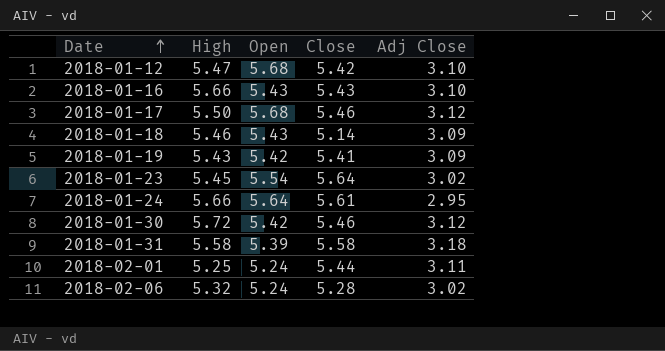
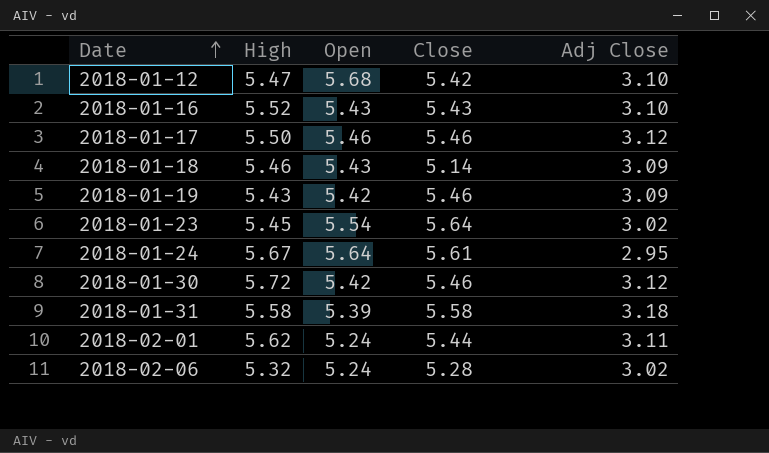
2018-01-16 | High: 5.66 -> 5.52
2018-01-17 | Open: 5.68 -> 5.46
2018-01-19 | Close: 5.41 -> 5.46
2018-01-24 | High: 5.66 -> 5.67
2018-02-01 | High: 5.25 -> 5.62

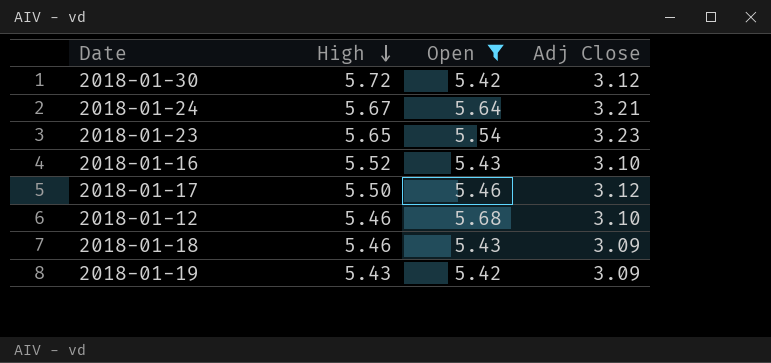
filter: none -> Open >= 5.42
row order: Date ascending -> High descending
column Close | position: 4 -> none
2018-01-24 | Adj Close: 2.95 -> 3.21
2018-01-23 | High: 5.45 -> 5.65
2018-01-23 | Adj Close: 3.02 -> 3.23
2018-01-12 | High: 5.47 -> 5.46

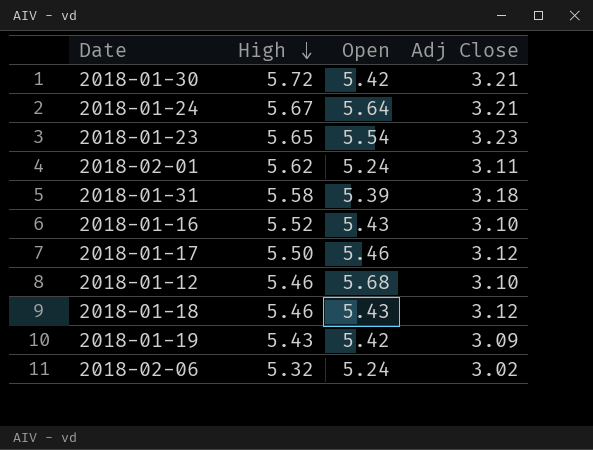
filter: Open >= 5.42 -> none
2018-01-30 | Adj Close: 3.12 -> 3.21
2018-01-18 | Adj Close: 3.09 -> 3.12

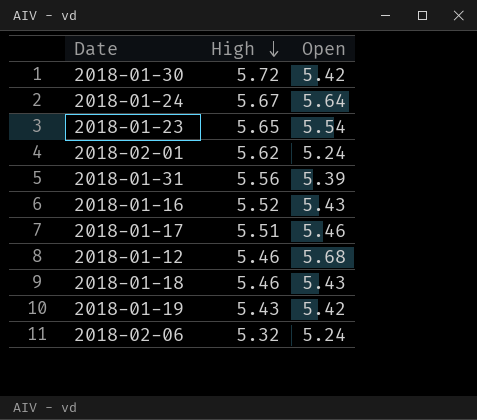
column Adj Close | position: 4 -> none
2018-01-31 | High: 5.58 -> 5.56
2018-01-17 | High: 5.50 -> 5.51

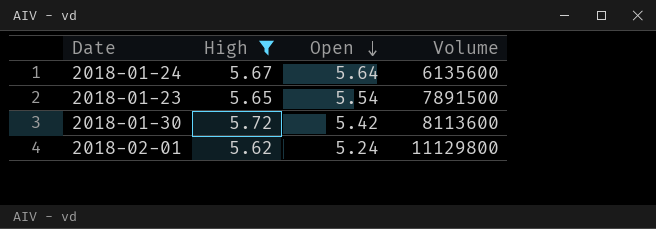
filter: none -> High >= 5.62
row order: High descending -> Open descending
column Volume | position: none -> 4

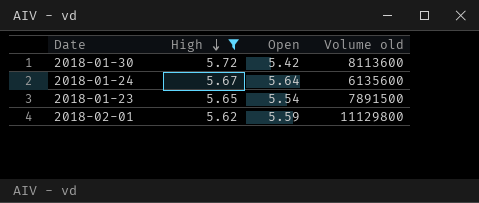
row order: Open descending -> High descending
column name: Volume -> Volume old
2018-02-01 | Open: 5.24 -> 5.59

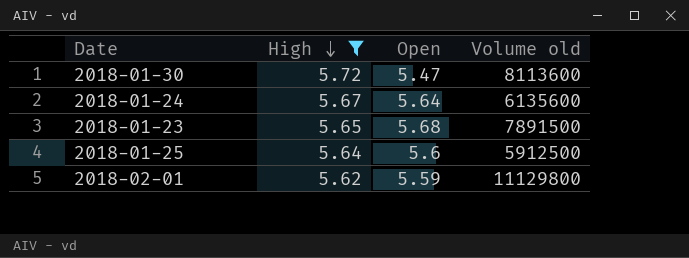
2018-01-30 | Open: 5.42 -> 5.47
2018-01-23 | Open: 5.54 -> 5.68
row 2018-01-25: none -> 5.64 | 5.6 | 5912500

